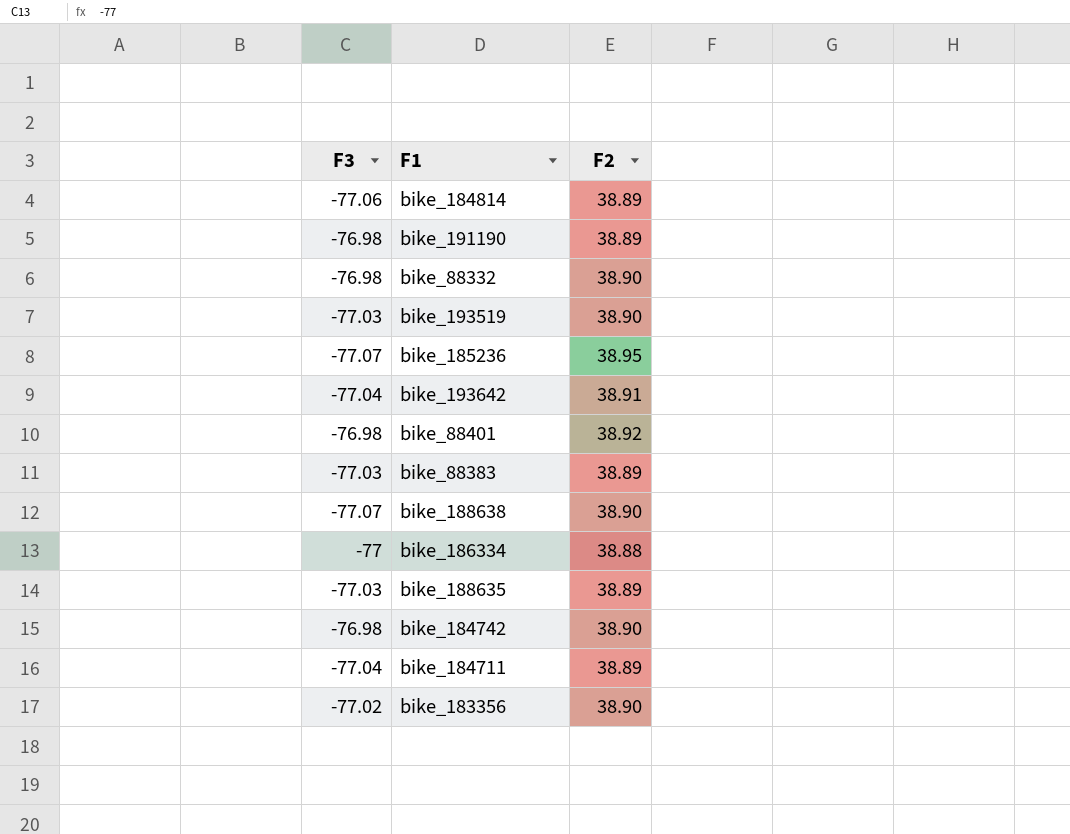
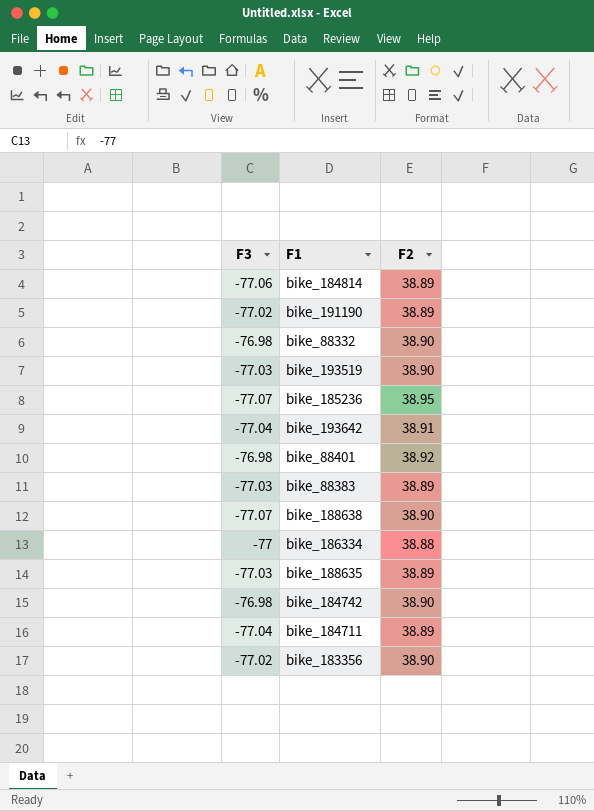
bike_191190 | F3: -76.98 -> -77.02

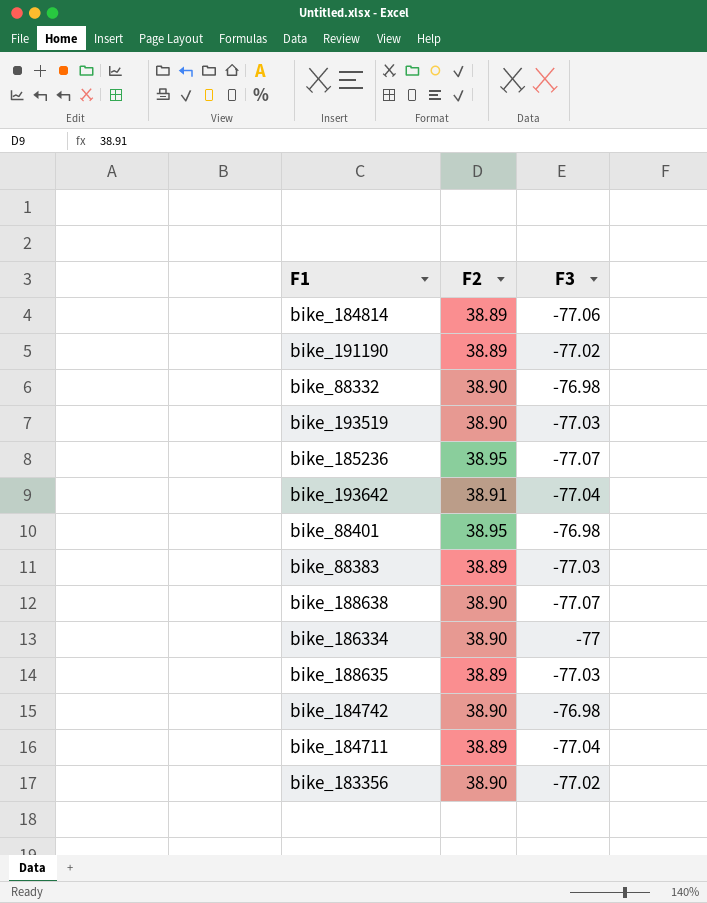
column F3 | position: 1 -> 3
bike_88401 | F2: 38.92 -> 38.95
bike_186334 | F2: 38.88 -> 38.90

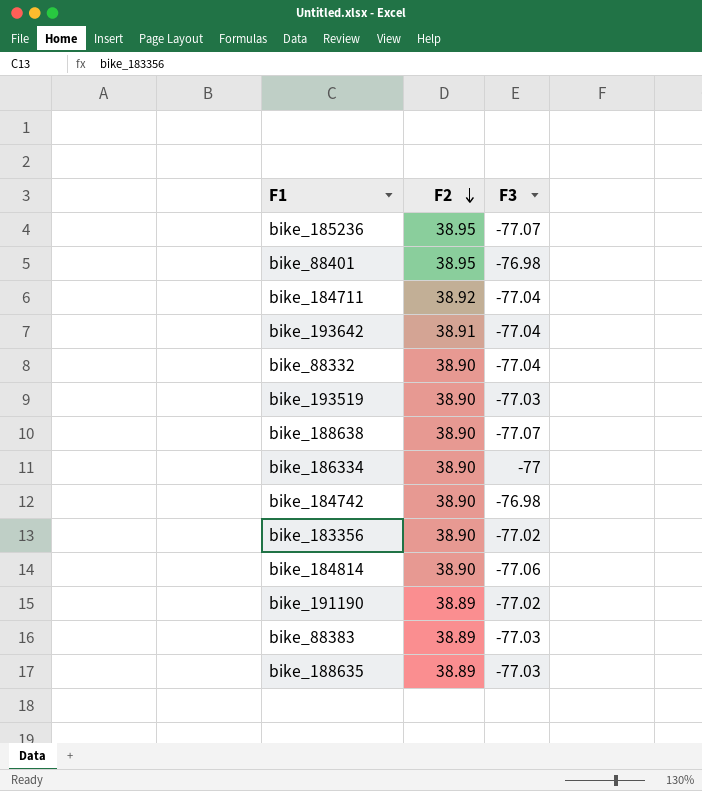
row order: none -> F2 descending
bike_184711 | F2: 38.89 -> 38.92
bike_88332 | F3: -76.98 -> -77.04
bike_184814 | F2: 38.89 -> 38.90

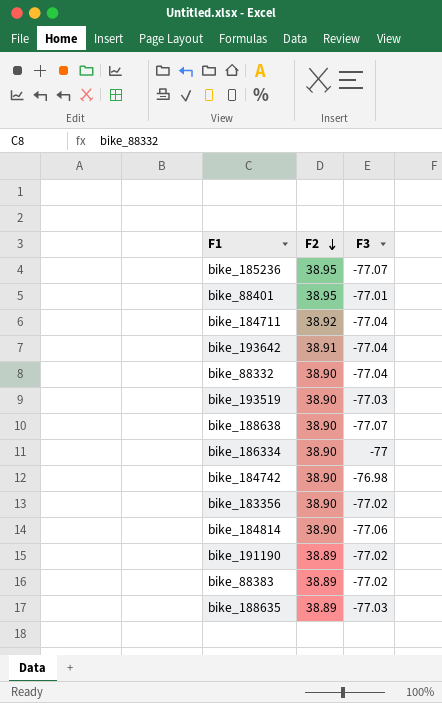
bike_88401 | F3: -76.98 -> -77.01
bike_88383 | F3: -77.03 -> -77.02

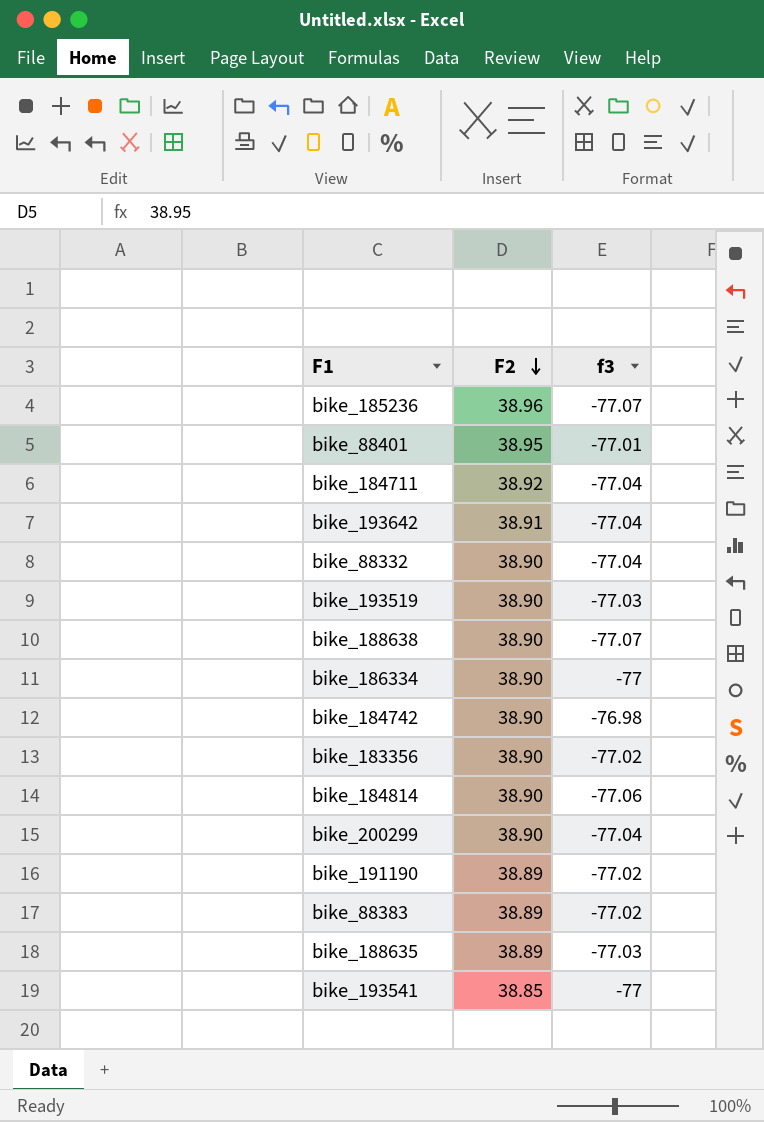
column name: F3 -> f3
bike_185236 | F2: 38.95 -> 38.96
row bike_200299: none -> 38.90 | -77.04
row bike_193541: none -> 38.85 | -77

